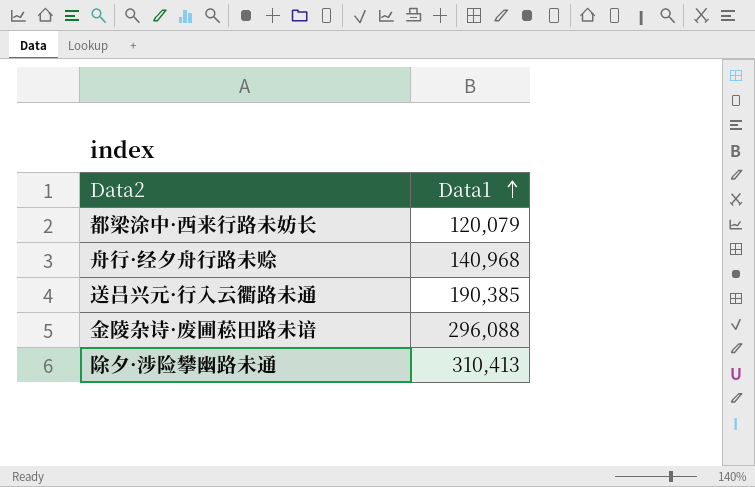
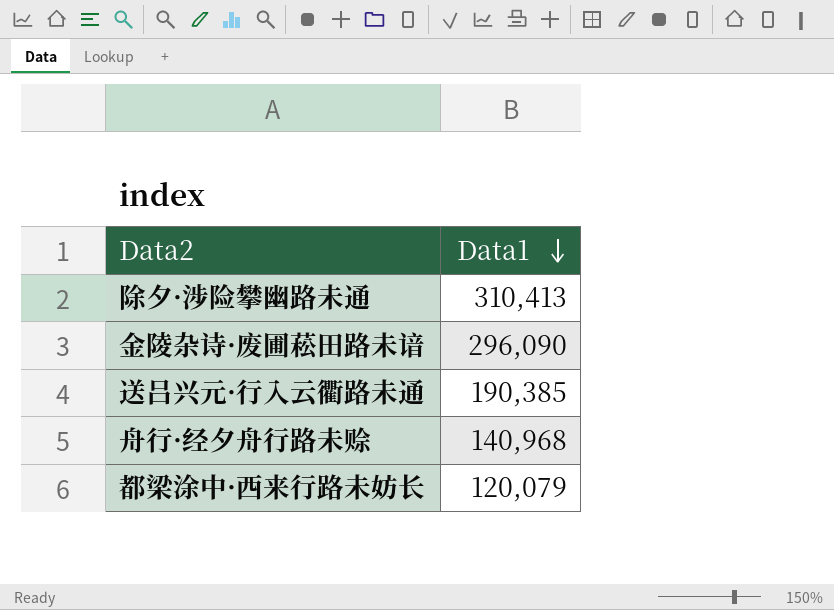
row order: Data1 ascending -> Data1 descending
金陵杂诗·废圃菘田路未谙 | Data1: 296,088 -> 296,090

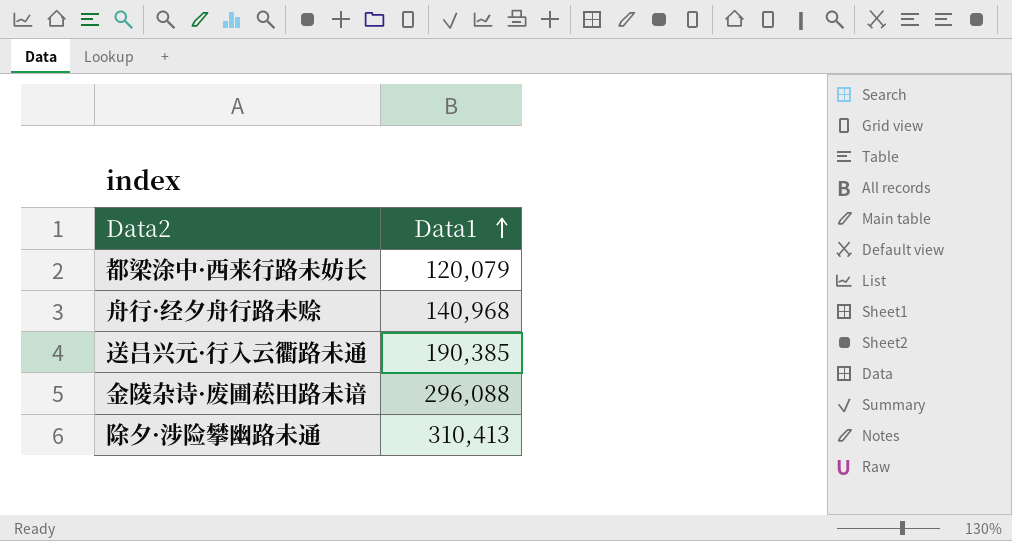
row order: Data1 descending -> Data1 ascending
金陵杂诗·废圃菘田路未谙 | Data1: 296,090 -> 296,088

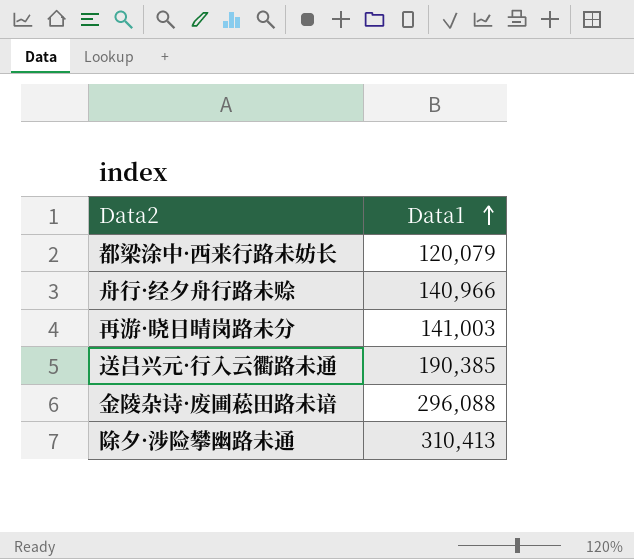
舟行·经夕舟行路未赊 | Data1: 140,968 -> 140,966
row 再游·晓日晴岗路未分: none -> 141,003

